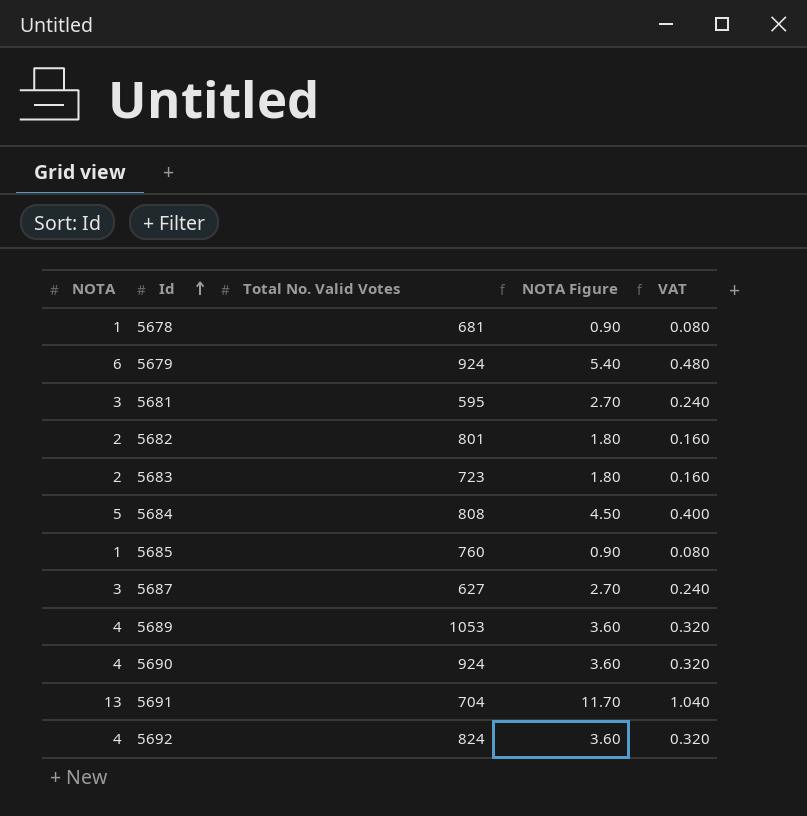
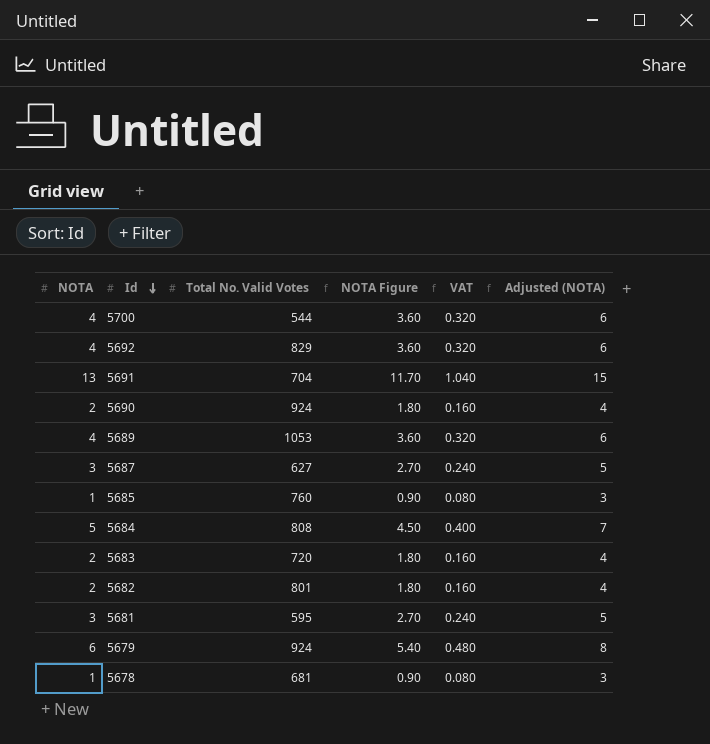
row order: Id ascending -> Id descending
column Adjusted (NOTA) | formula: none -> [NOTA] + 2
row 5700: none -> 4 | 544 | 3.60 | 0.320 | 6
5692 | Total No. Valid Votes: 824 -> 829
5690 | NOTA: 4 -> 2
5690 | NOTA Figure: 3.60 -> 1.80
5690 | VAT: 0.320 -> 0.160
5683 | Total No. Valid Votes: 723 -> 720

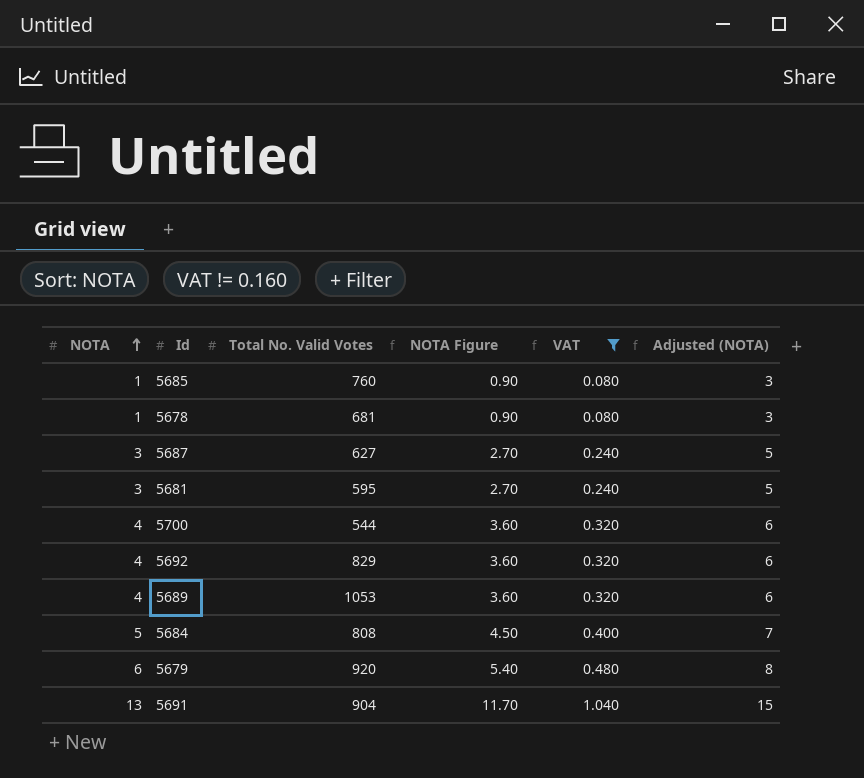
filter: none -> VAT != 0.160
row order: Id descending -> NOTA ascending
5679 | Total No. Valid Votes: 924 -> 920
5691 | Total No. Valid Votes: 704 -> 904

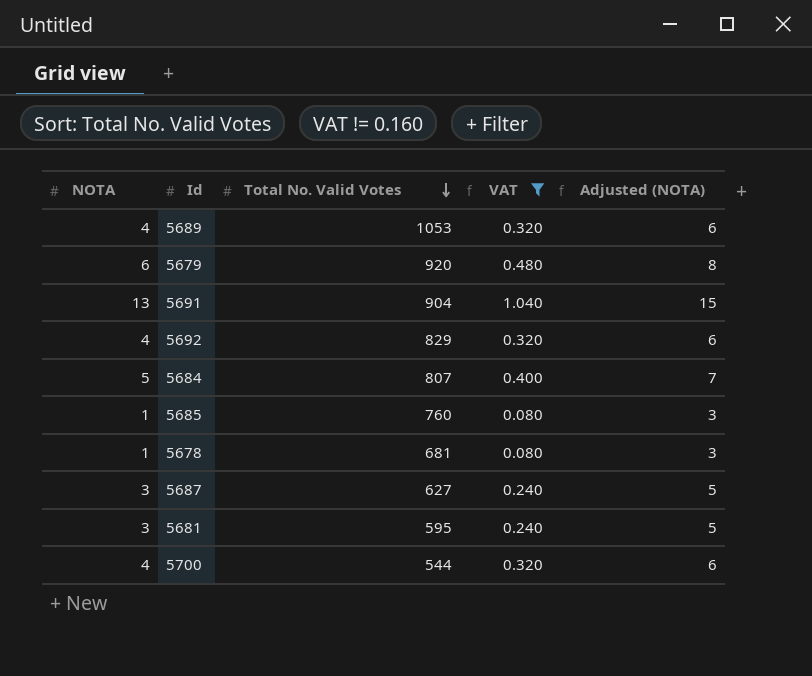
row order: NOTA ascending -> Total No. Valid Votes descending
column NOTA Figure | formula: [NOTA] * 0.9 -> none
5684 | Total No. Valid Votes: 808 -> 807

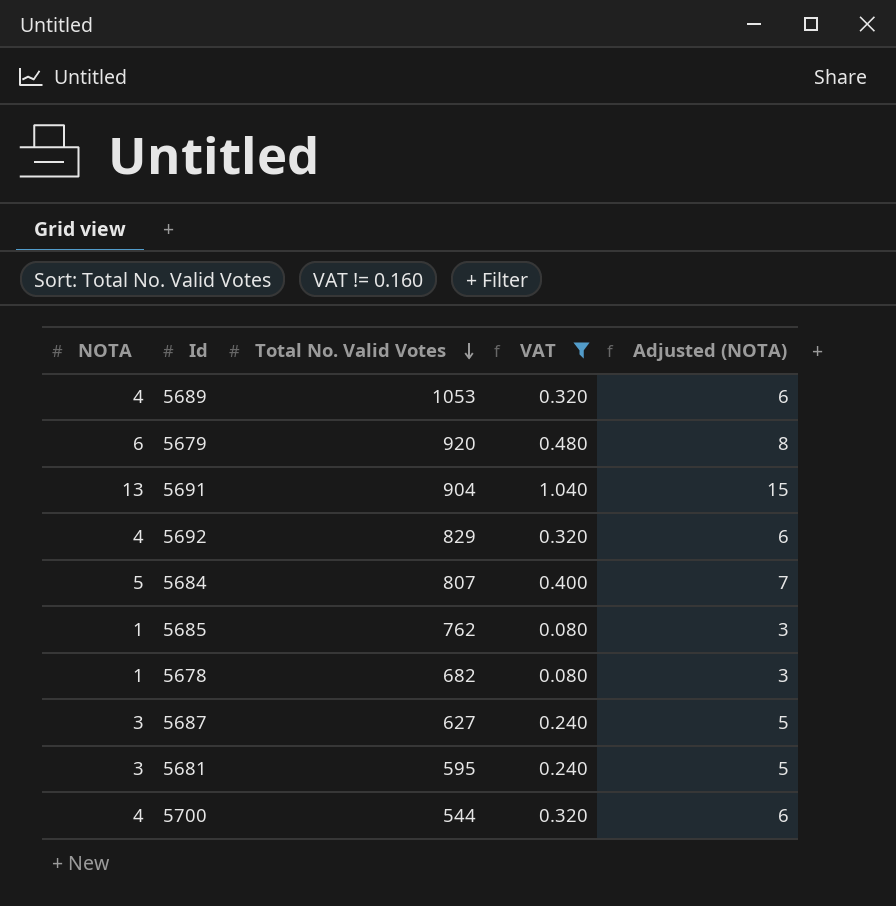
5685 | Total No. Valid Votes: 760 -> 762
5678 | Total No. Valid Votes: 681 -> 682

